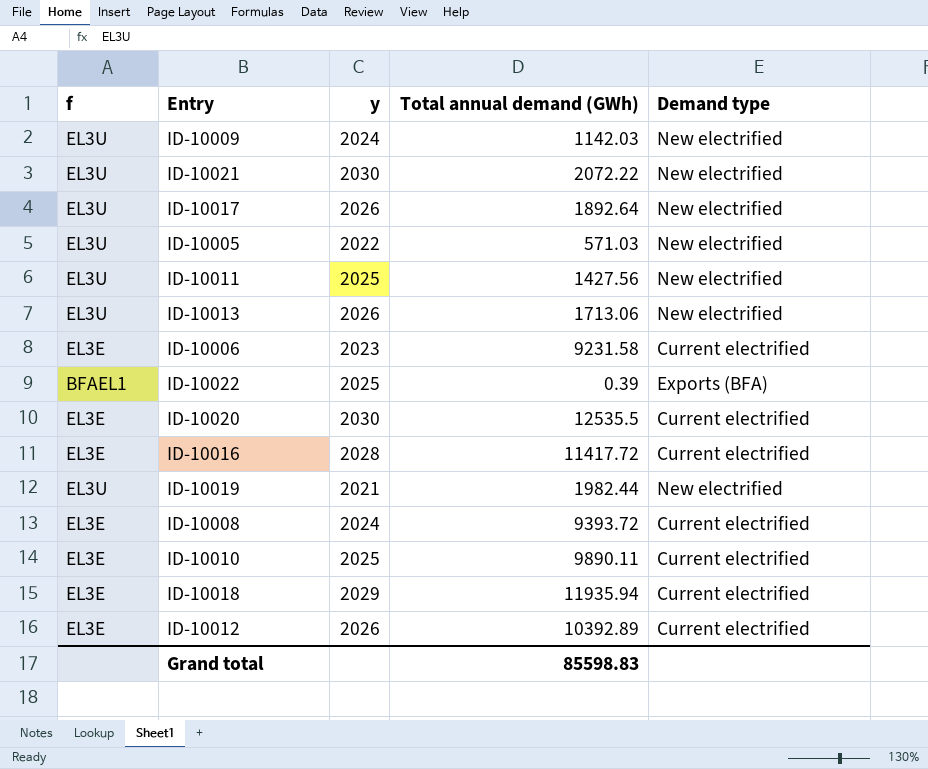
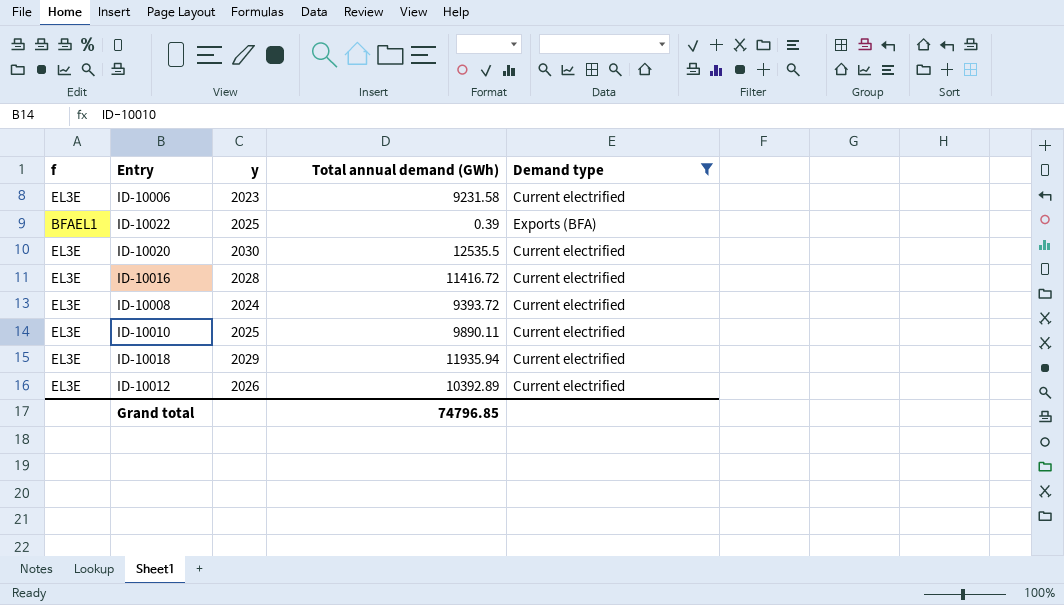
filter: none -> Demand type != New electrified
ID-10016 | Total annual demand (GWh): 11417.72 -> 11416.72
Grand total | Total annual demand (GWh): 85598.83 -> 74796.85

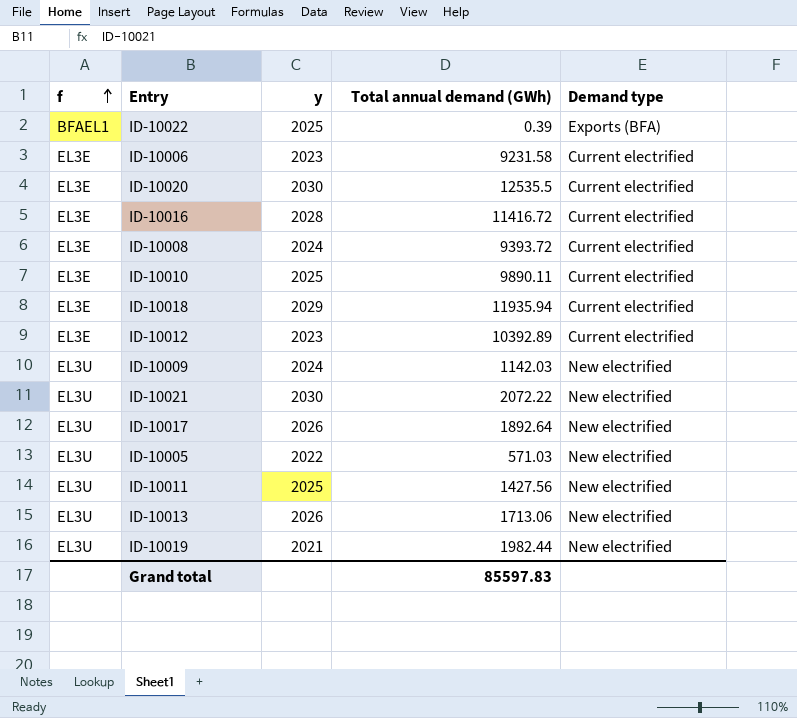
filter: Demand type != New electrified -> none
row order: none -> f ascending
ID-10012 | y: 2026 -> 2023
Grand total | Total annual demand (GWh): 74796.85 -> 85597.83

